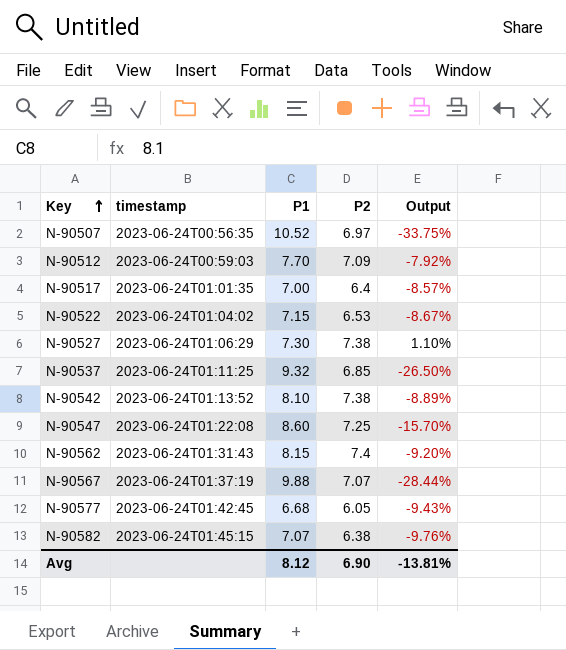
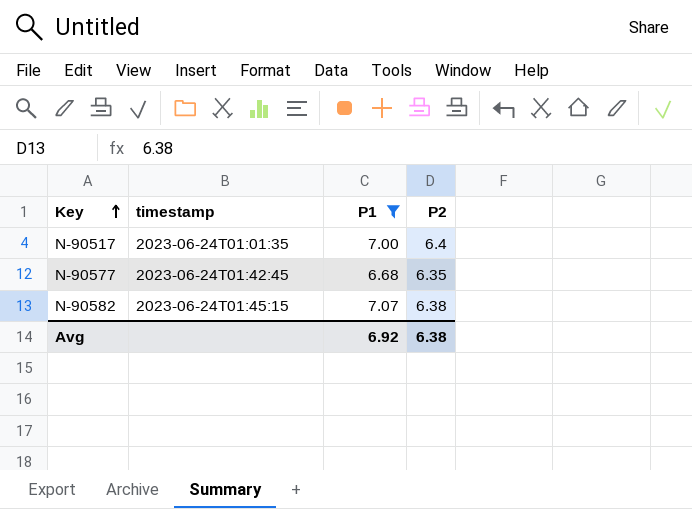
filter: none -> P1 <= 7.07
column Output | formula: ([P2] - [P1]) / [P1] -> none
N-90577 | P2: 6.05 -> 6.35
Avg | P1: 8.12 -> 6.92
Avg | P2: 6.90 -> 6.38

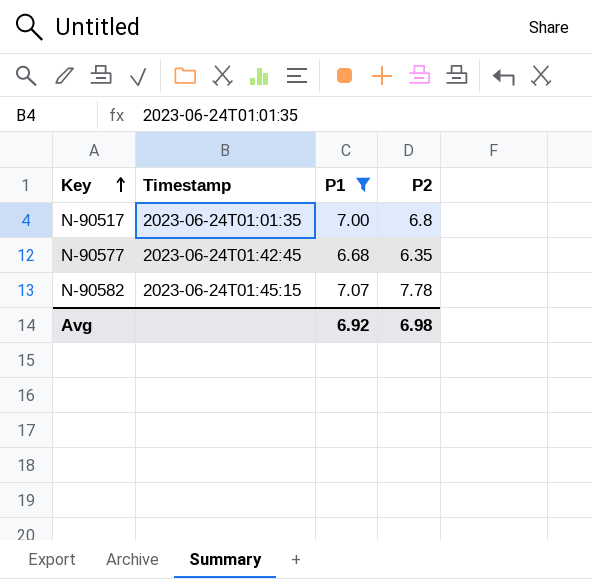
column name: timestamp -> Timestamp
N-90517 | P2: 6.4 -> 6.8
N-90582 | P2: 6.38 -> 7.78
Avg | P2: 6.38 -> 6.98

